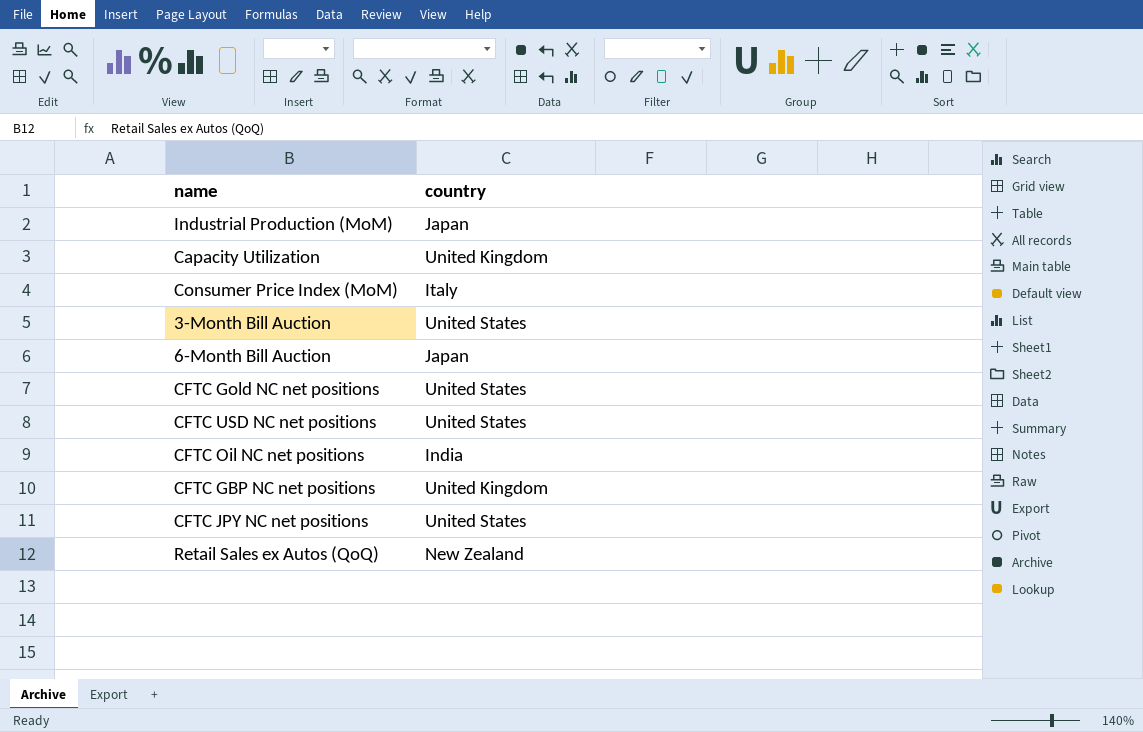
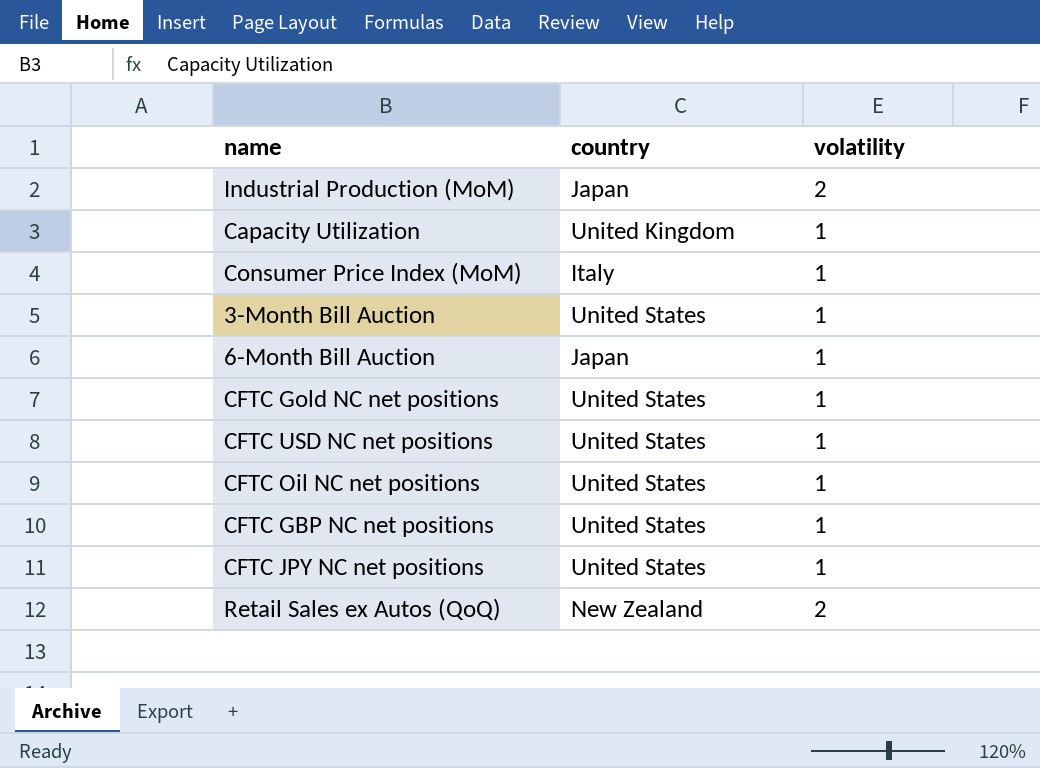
column volatility | position: none -> 3
CFTC Oil NC net positions | country: India -> United States
CFTC GBP NC net positions | country: United Kingdom -> United States

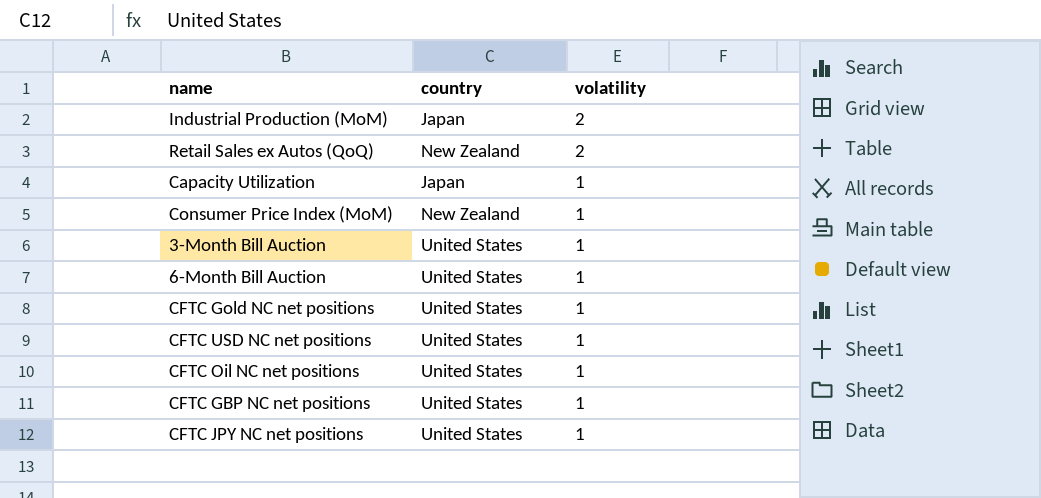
row order: none -> volatility descending
Capacity Utilization | country: United Kingdom -> Japan
Consumer Price Index (MoM) | country: Italy -> New Zealand
6-Month Bill Auction | country: Japan -> United States

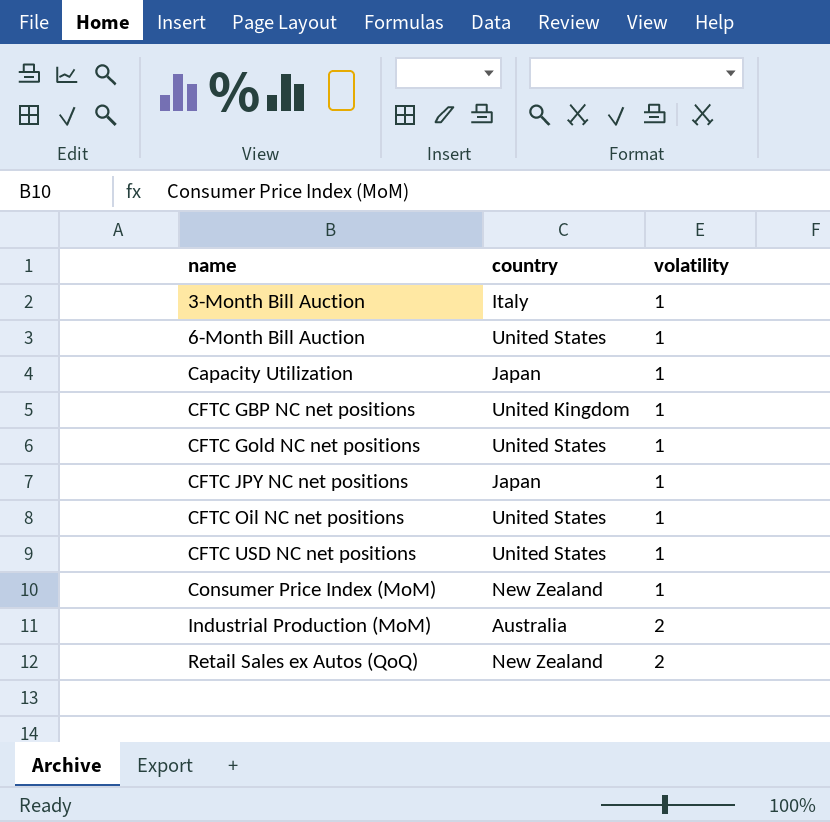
row order: volatility descending -> name ascending
3-Month Bill Auction | country: United States -> Italy
CFTC GBP NC net positions | country: United States -> United Kingdom
CFTC JPY NC net positions | country: United States -> Japan
Industrial Production (MoM) | country: Japan -> Australia

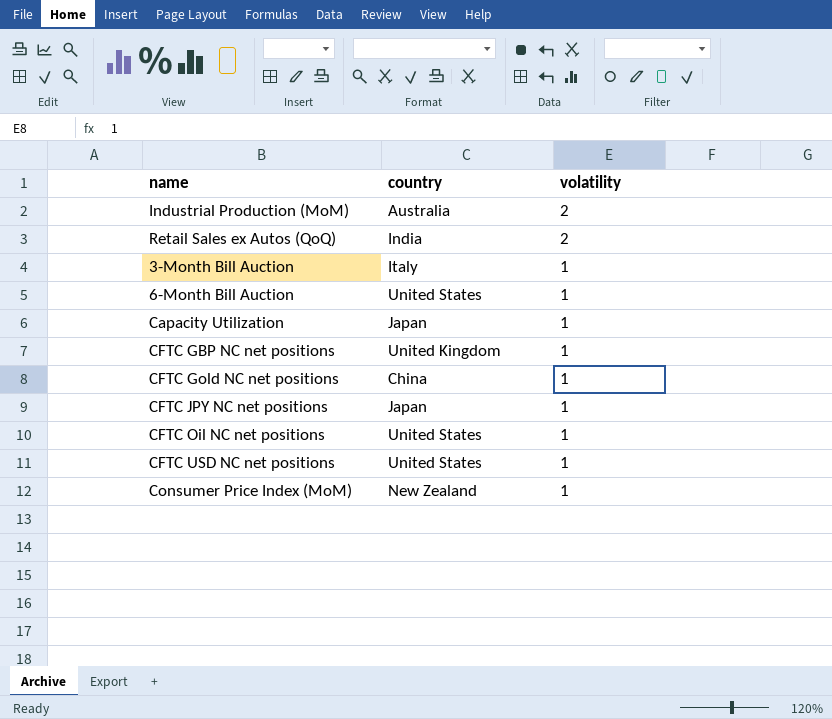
row order: name ascending -> volatility descending
Retail Sales ex Autos (QoQ) | country: New Zealand -> India
CFTC Gold NC net positions | country: United States -> China

